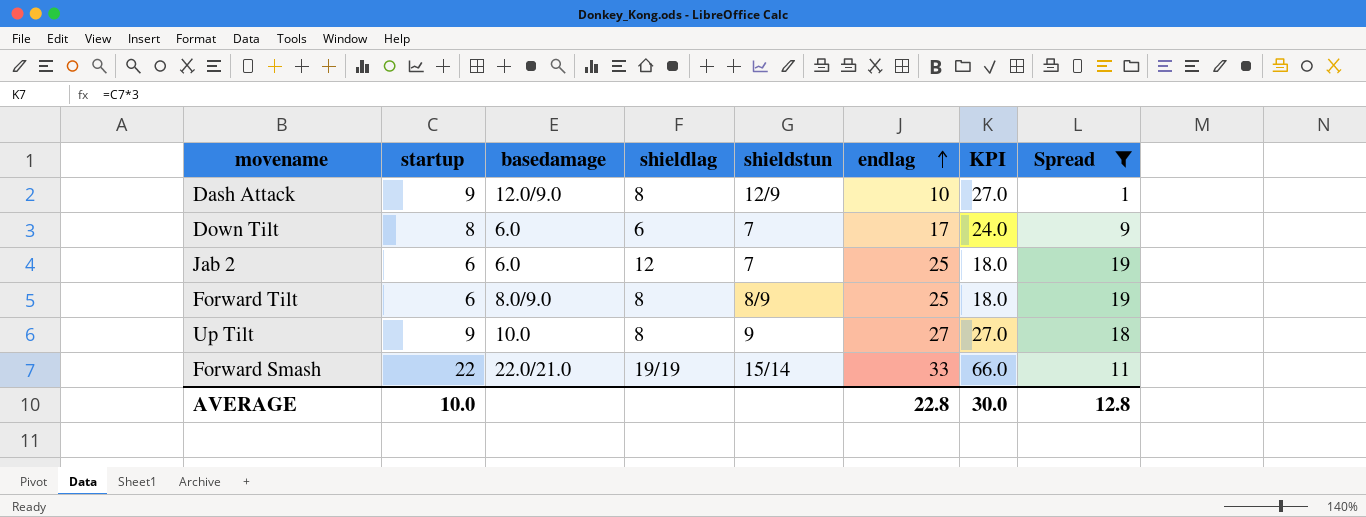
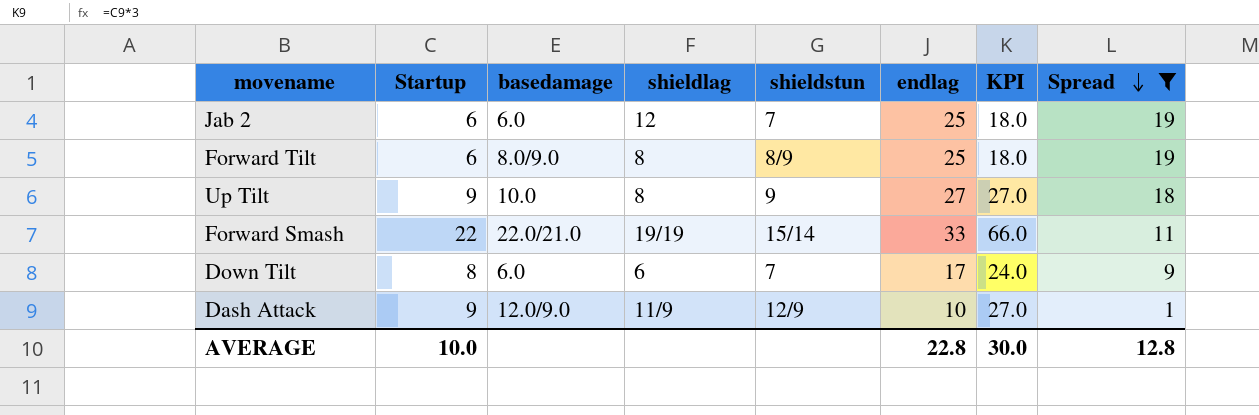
row order: endlag ascending -> Spread descending
column name: startup -> Startup
Dash Attack | shieldlag: 8 -> 11/9

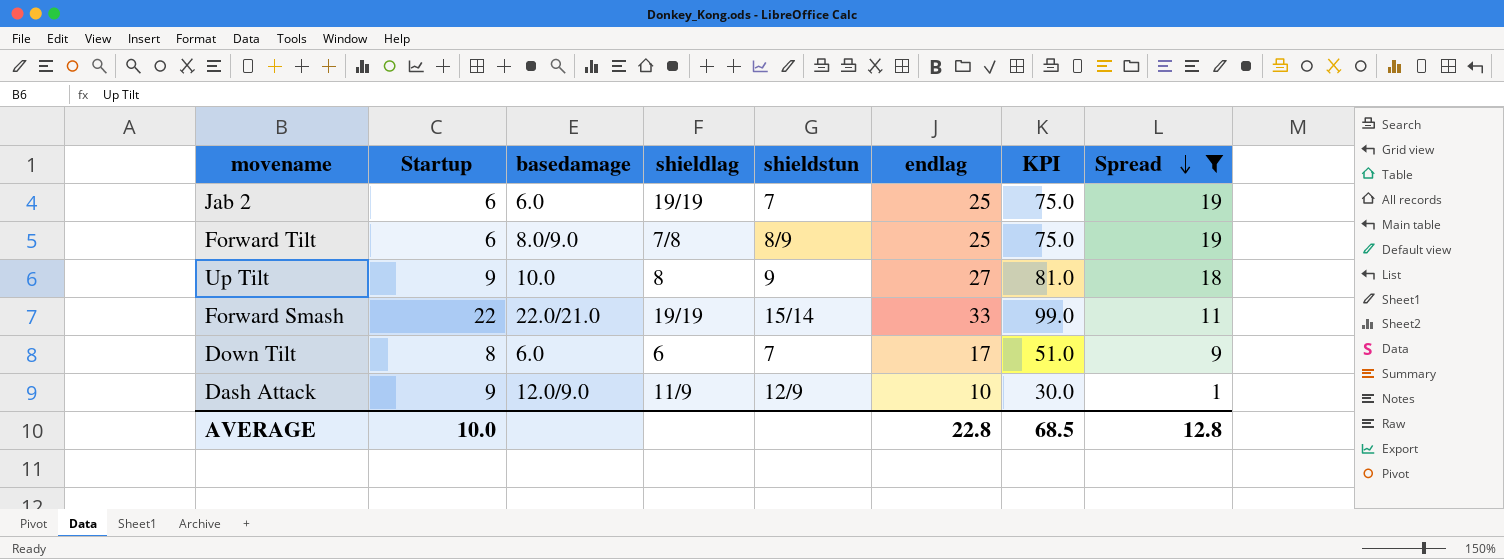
column KPI | formula: [Startup] * 3 -> [endlag] * 3
Jab 2 | shieldlag: 12 -> 19/19
Forward Tilt | shieldlag: 8 -> 7/8
AVERAGE | KPI: 30.0 -> 68.5

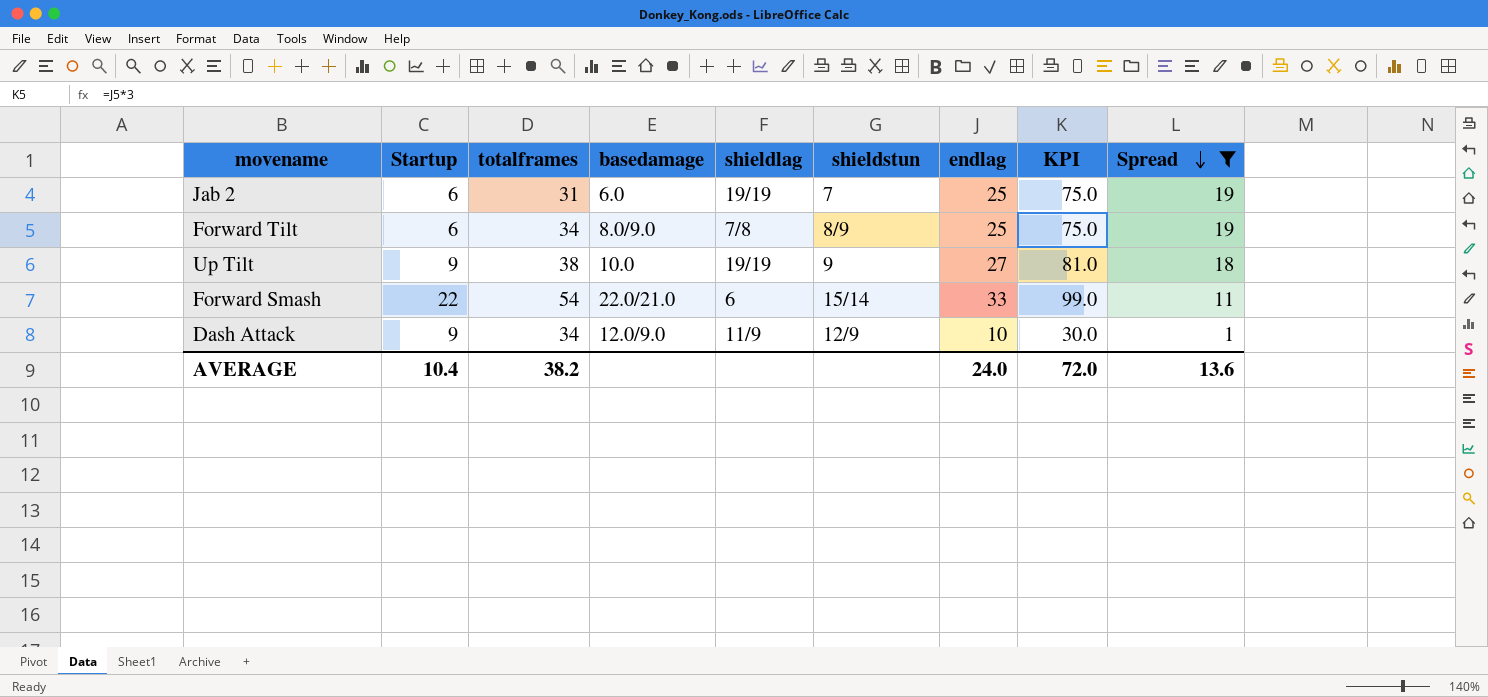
column totalframes | position: none -> 3
row Down Tilt: 8 | 6.0 | 6 | 7 | 17 | 51.0 | 9 -> none
Up Tilt | shieldlag: 8 -> 19/19
Forward Smash | shieldlag: 19/19 -> 6
AVERAGE | Startup: 10.0 -> 10.4
AVERAGE | endlag: 22.8 -> 24.0
AVERAGE | KPI: 68.5 -> 72.0
AVERAGE | Spread: 12.8 -> 13.6

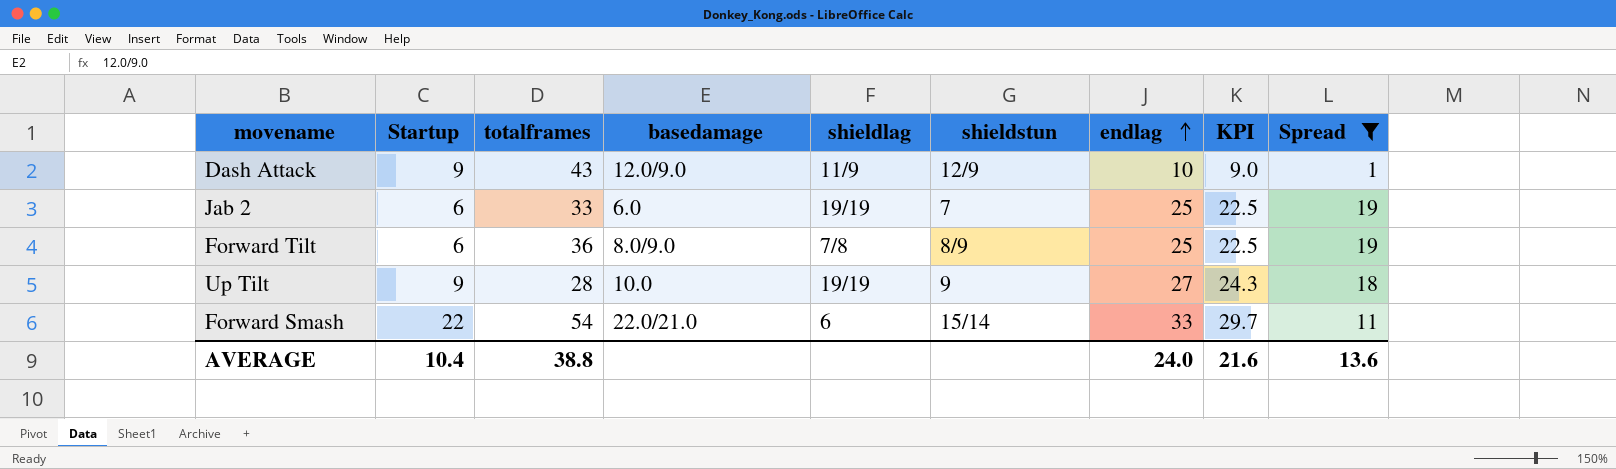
row order: Spread descending -> endlag ascending
column KPI | formula: [endlag] * 3 -> [endlag] * 0.9
Dash Attack | totalframes: 34 -> 43
Jab 2 | totalframes: 31 -> 33
Forward Tilt | totalframes: 34 -> 36
Up Tilt | totalframes: 38 -> 28
AVERAGE | totalframes: 38.2 -> 38.8
AVERAGE | KPI: 72.0 -> 21.6

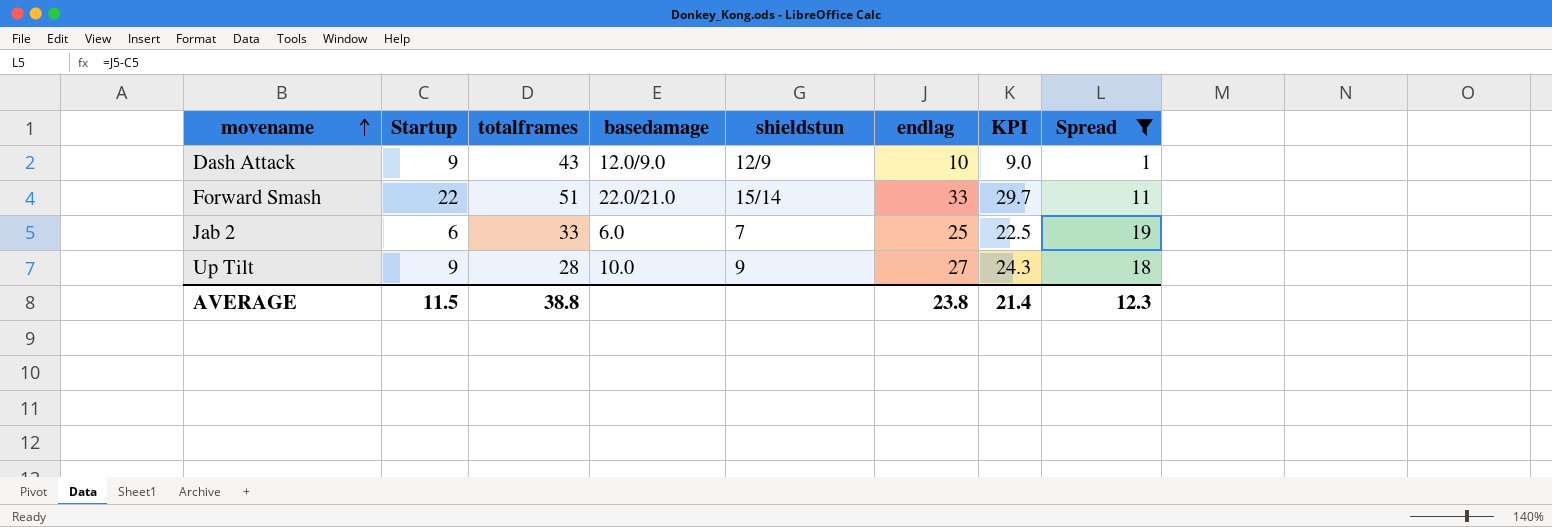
row order: endlag ascending -> movename ascending
column shieldlag | position: 5 -> none
row Forward Tilt: 6 | 36 | 8.0/9.0 | 7/8 | 8/9 | 25 | 22.5 | 19 -> none
Forward Smash | totalframes: 54 -> 51
AVERAGE | Startup: 10.4 -> 11.5
AVERAGE | endlag: 24.0 -> 23.8
AVERAGE | KPI: 21.6 -> 21.4
AVERAGE | Spread: 13.6 -> 12.3

